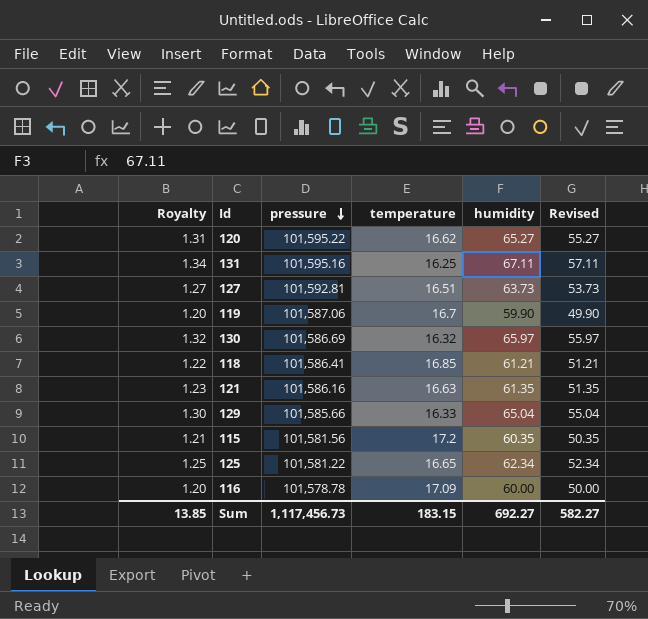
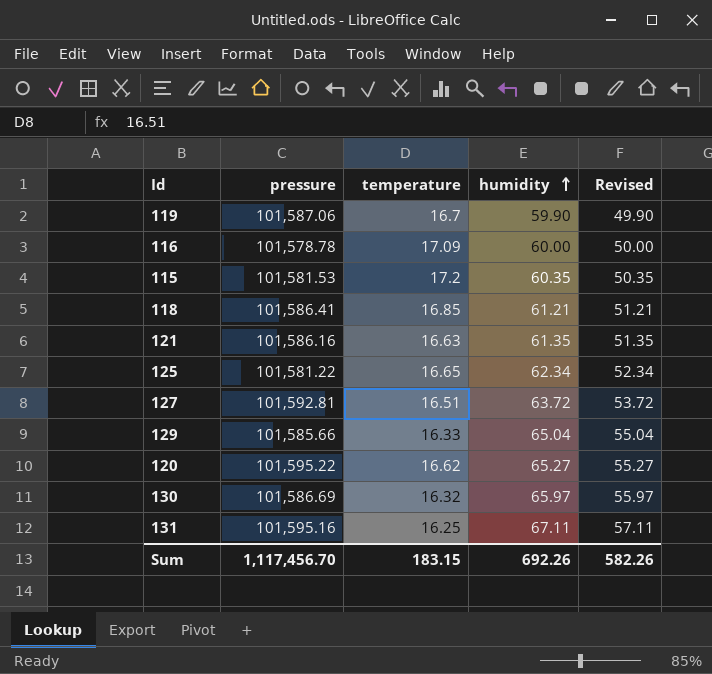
row order: pressure descending -> humidity ascending
column Royalty | formula: [humidity] * 0.02 -> none
115 | pressure: 101,581.56 -> 101,581.53
127 | humidity: 63.73 -> 63.72
127 | Revised: 53.73 -> 53.72
Sum | pressure: 1,117,456.73 -> 1,117,456.70
Sum | humidity: 692.27 -> 692.26
Sum | Revised: 582.27 -> 582.26

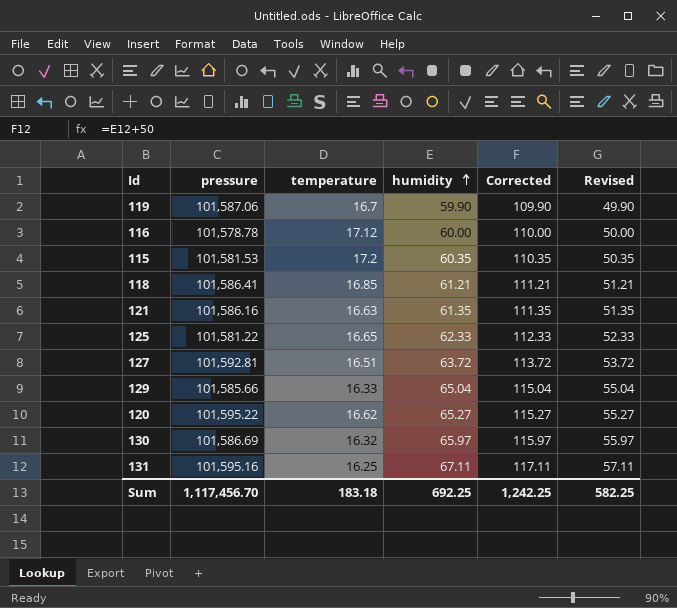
column Corrected | formula: none -> [humidity] + 50
116 | temperature: 17.09 -> 17.12
125 | humidity: 62.34 -> 62.33
125 | Revised: 52.34 -> 52.33
Sum | temperature: 183.15 -> 183.18
Sum | humidity: 692.26 -> 692.25
Sum | Revised: 582.26 -> 582.25

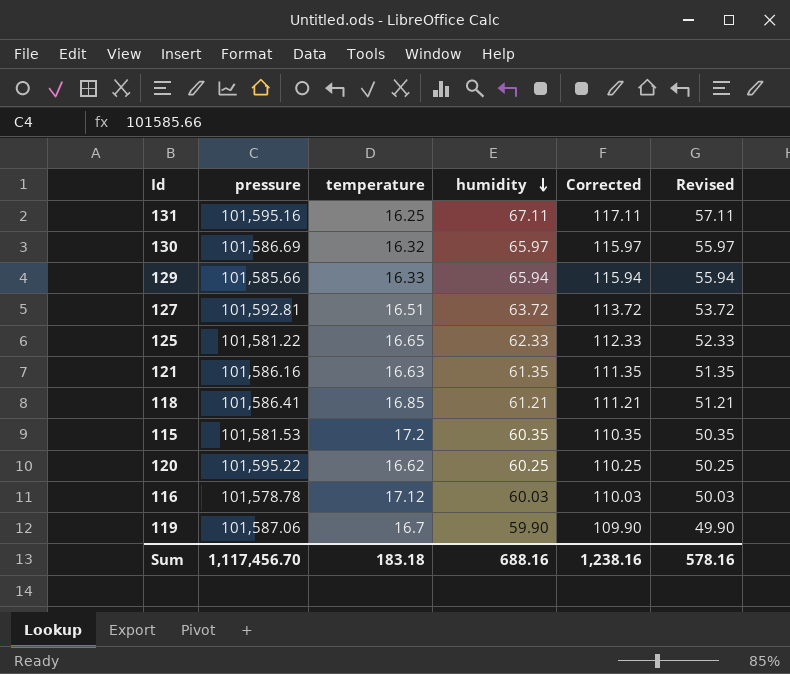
row order: humidity ascending -> humidity descending
129 | humidity: 65.04 -> 65.94
129 | Corrected: 115.04 -> 115.94
129 | Revised: 55.04 -> 55.94
120 | humidity: 65.27 -> 60.25
120 | Corrected: 115.27 -> 110.25
120 | Revised: 55.27 -> 50.25
116 | humidity: 60.00 -> 60.03
116 | Corrected: 110.00 -> 110.03
116 | Revised: 50.00 -> 50.03
Sum | humidity: 692.25 -> 688.16
Sum | Corrected: 1,242.25 -> 1,238.16
Sum | Revised: 582.25 -> 578.16

